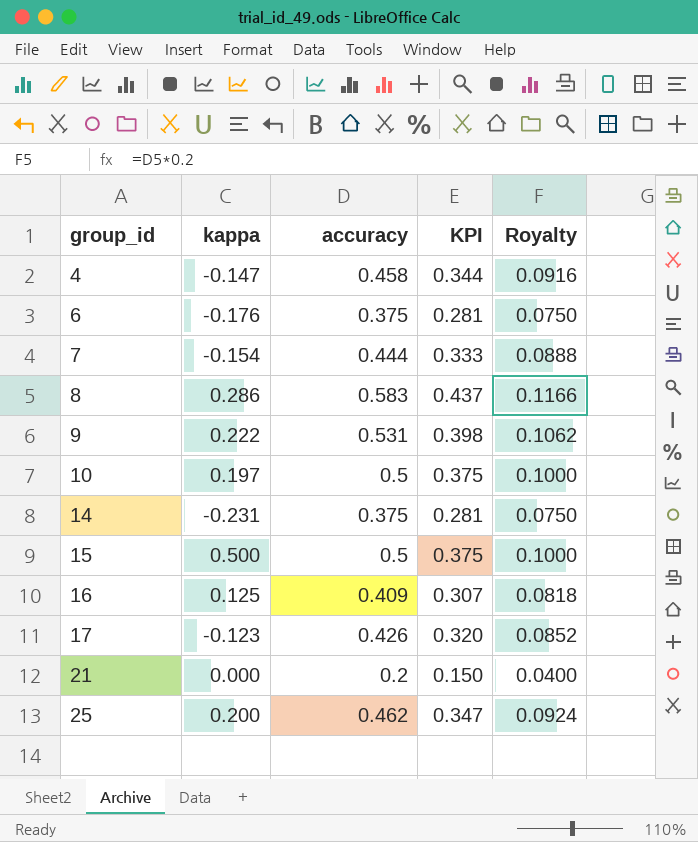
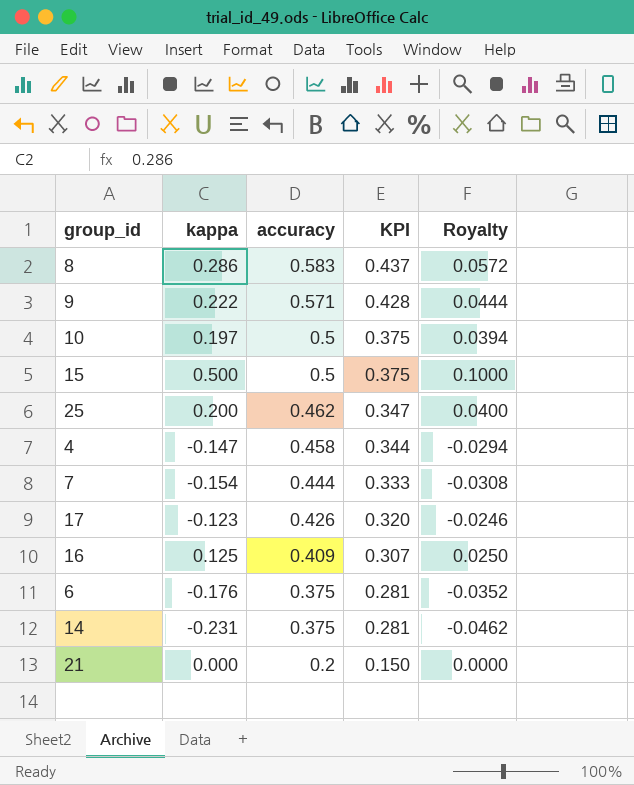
row order: group_id ascending -> accuracy descending
column Royalty | formula: [accuracy] * 0.2 -> [kappa] * 0.2
9 | accuracy: 0.531 -> 0.571
9 | KPI: 0.398 -> 0.428

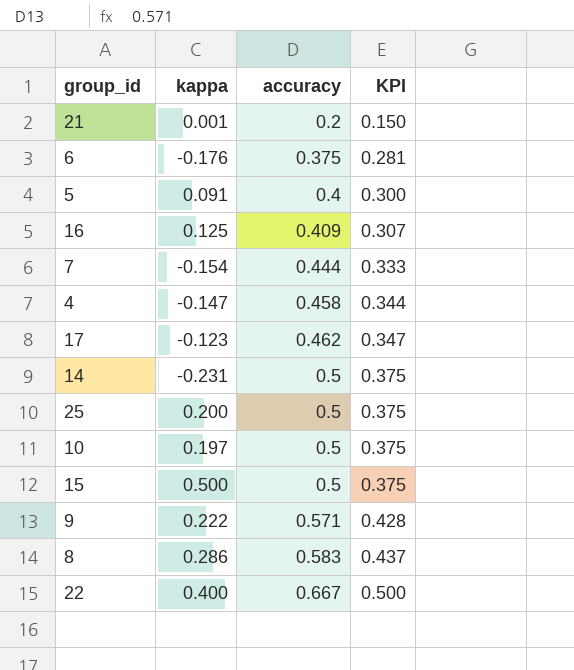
row order: accuracy descending -> accuracy ascending
column Royalty | formula: [kappa] * 0.2 -> none
21 | kappa: 0.000 -> 0.001
row 5: none -> 0.091 | 0.4 | 0.300
17 | accuracy: 0.426 -> 0.462
17 | KPI: 0.320 -> 0.347
14 | accuracy: 0.375 -> 0.5
14 | KPI: 0.281 -> 0.375
25 | accuracy: 0.462 -> 0.5
25 | KPI: 0.347 -> 0.375
row 22: none -> 0.400 | 0.667 | 0.500

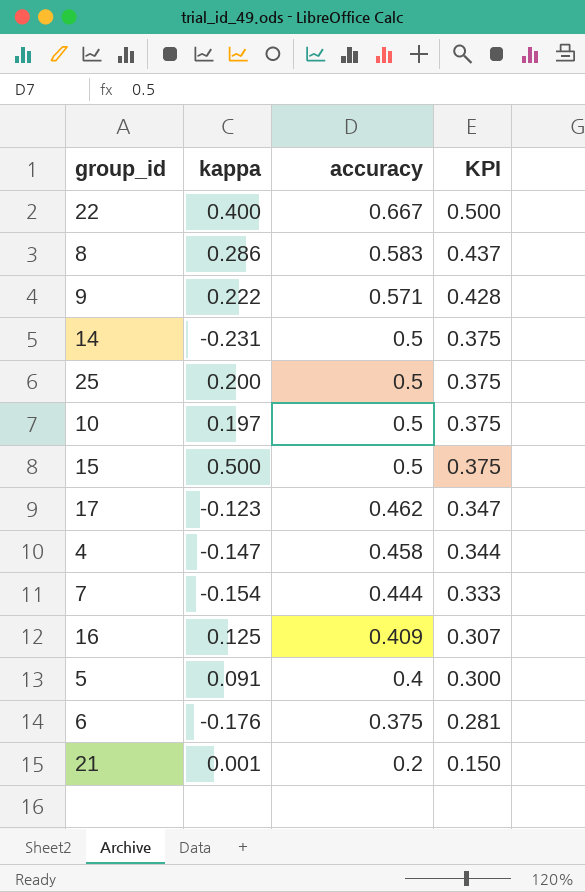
row order: accuracy ascending -> accuracy descending

